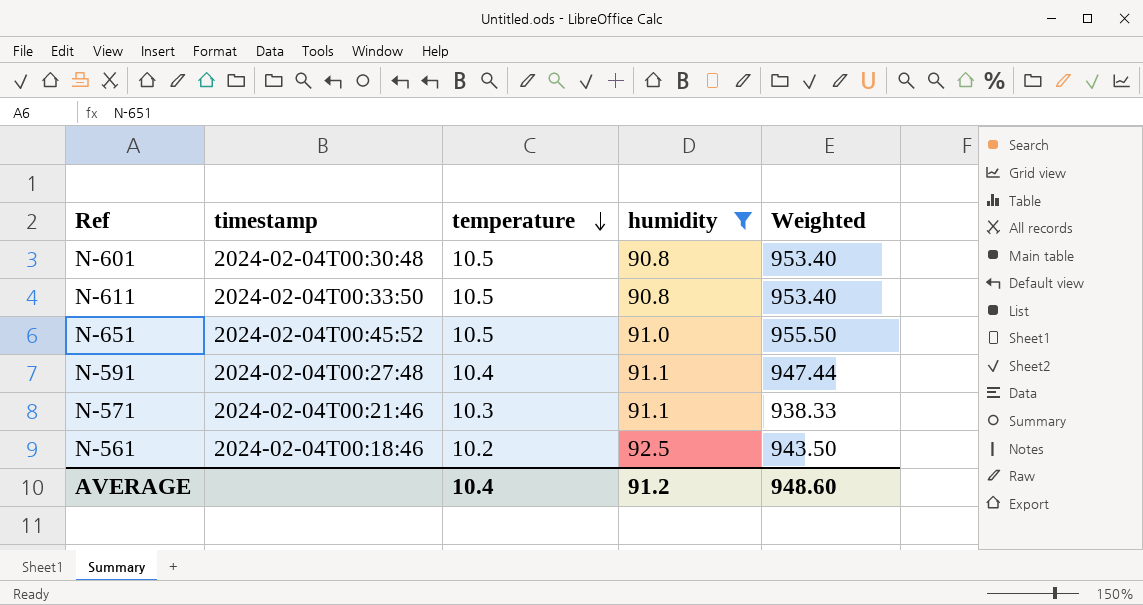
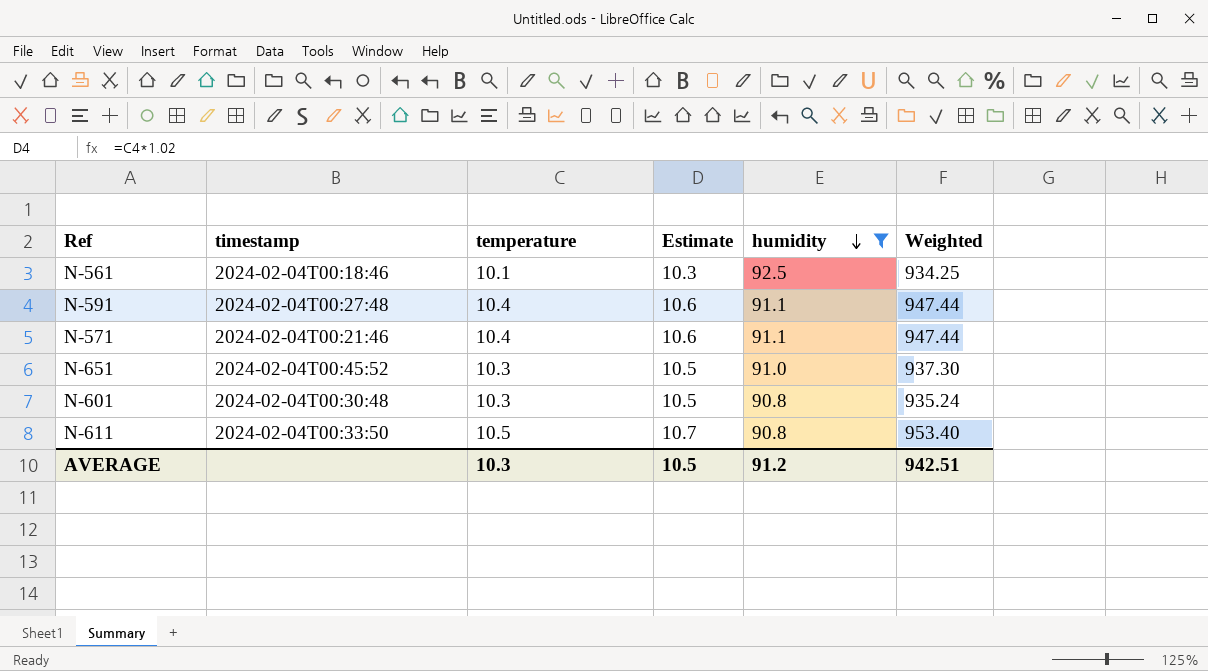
row order: temperature descending -> humidity descending
column Estimate | formula: none -> [temperature] * 1.02
N-561 | temperature: 10.2 -> 10.1
N-561 | Weighted: 943.50 -> 934.25
N-571 | temperature: 10.3 -> 10.4
N-571 | Weighted: 938.33 -> 947.44
N-651 | temperature: 10.5 -> 10.3
N-651 | Weighted: 955.50 -> 937.30
N-601 | temperature: 10.5 -> 10.3
N-601 | Weighted: 953.40 -> 935.24
AVERAGE | temperature: 10.4 -> 10.3
AVERAGE | Weighted: 948.60 -> 942.51

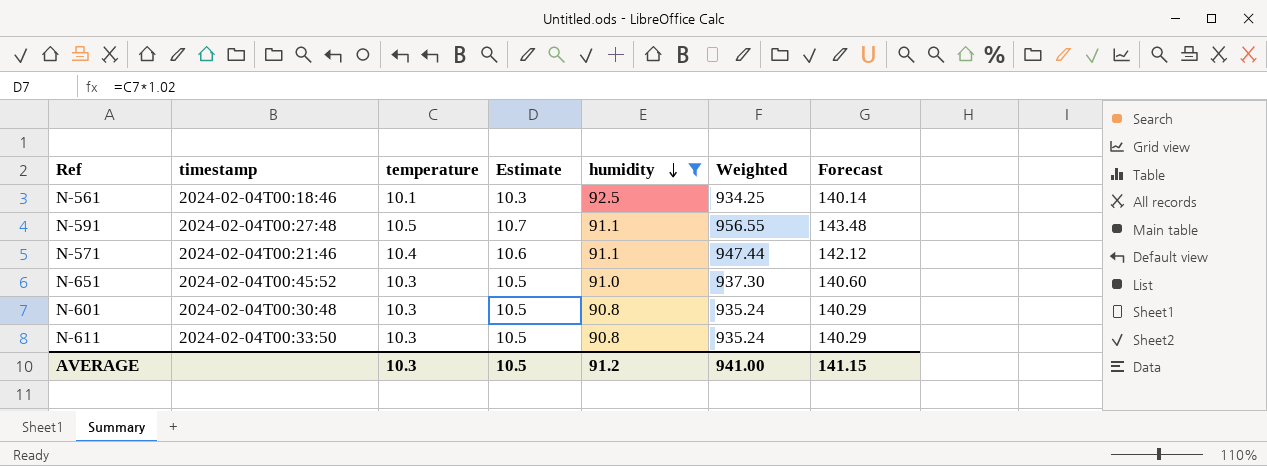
column Forecast | formula: none -> [Weighted] * 0.15
N-591 | temperature: 10.4 -> 10.5
N-591 | Estimate: 10.6 -> 10.7
N-591 | Weighted: 947.44 -> 956.55
N-611 | temperature: 10.5 -> 10.3
N-611 | Estimate: 10.7 -> 10.5
N-611 | Weighted: 953.40 -> 935.24
AVERAGE | Weighted: 942.51 -> 941.00

